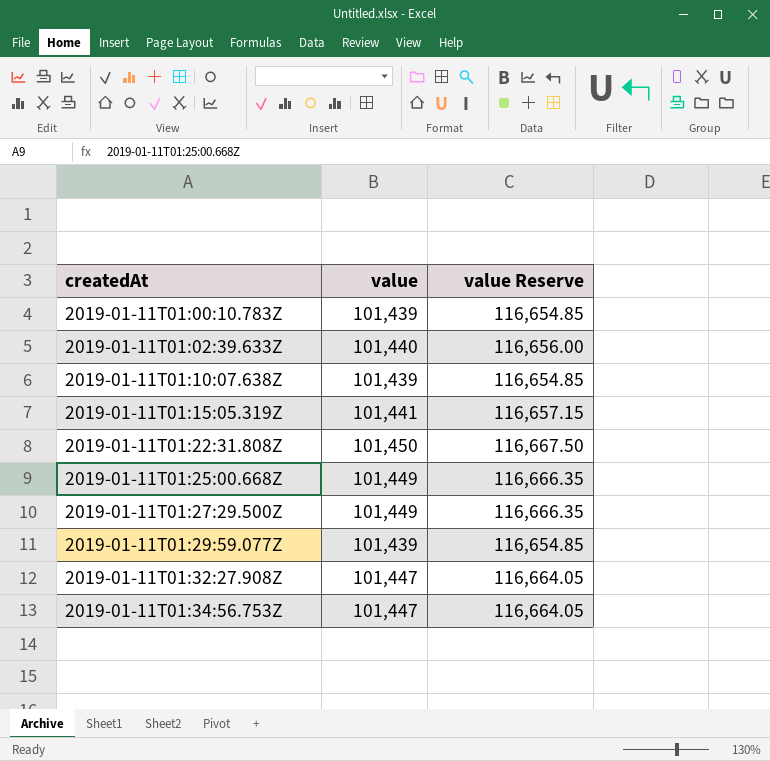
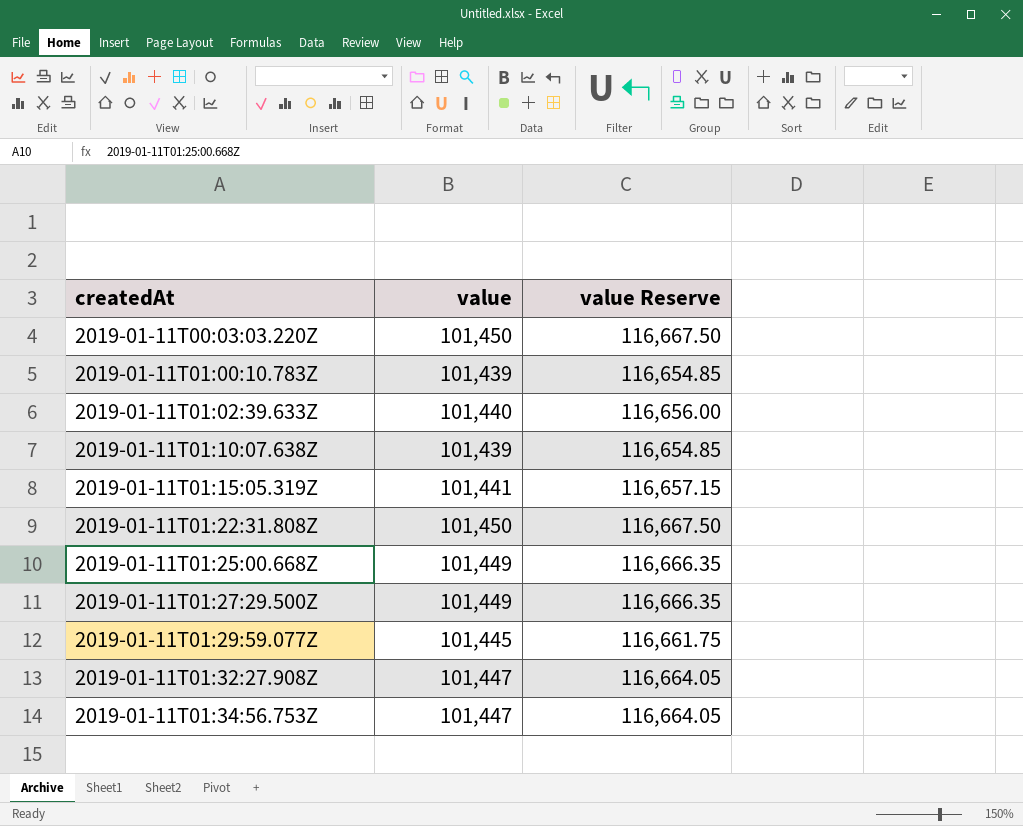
row 2019-01-11T00:03:03.220Z: none -> 101,450 | 116,667.50
2019-01-11T01:29:59.077Z | value: 101,439 -> 101,445
2019-01-11T01:29:59.077Z | value Reserve: 116,654.85 -> 116,661.75

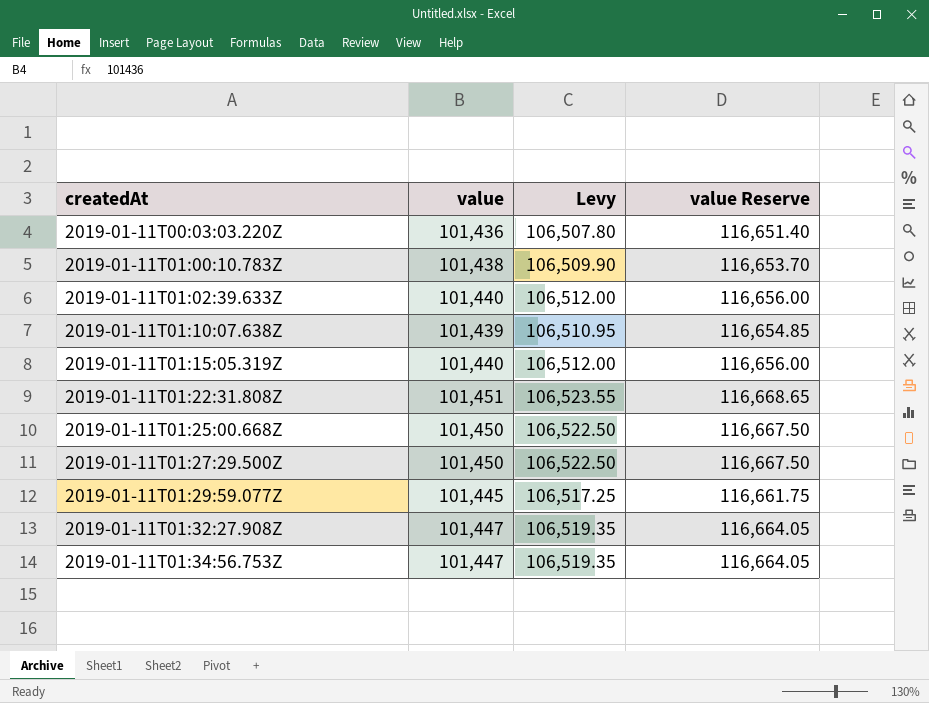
column Levy | formula: none -> [value] * 1.05
2019-01-11T00:03:03.220Z | value: 101,450 -> 101,436
2019-01-11T00:03:03.220Z | value Reserve: 116,667.50 -> 116,651.40
2019-01-11T01:00:10.783Z | value: 101,439 -> 101,438
2019-01-11T01:00:10.783Z | value Reserve: 116,654.85 -> 116,653.70
2019-01-11T01:15:05.319Z | value: 101,441 -> 101,440
2019-01-11T01:15:05.319Z | value Reserve: 116,657.15 -> 116,656.00
2019-01-11T01:22:31.808Z | value: 101,450 -> 101,451
2019-01-11T01:22:31.808Z | value Reserve: 116,667.50 -> 116,668.65
2019-01-11T01:25:00.668Z | value: 101,449 -> 101,450
2019-01-11T01:25:00.668Z | value Reserve: 116,666.35 -> 116,667.50
2019-01-11T01:27:29.500Z | value: 101,449 -> 101,450
2019-01-11T01:27:29.500Z | value Reserve: 116,666.35 -> 116,667.50

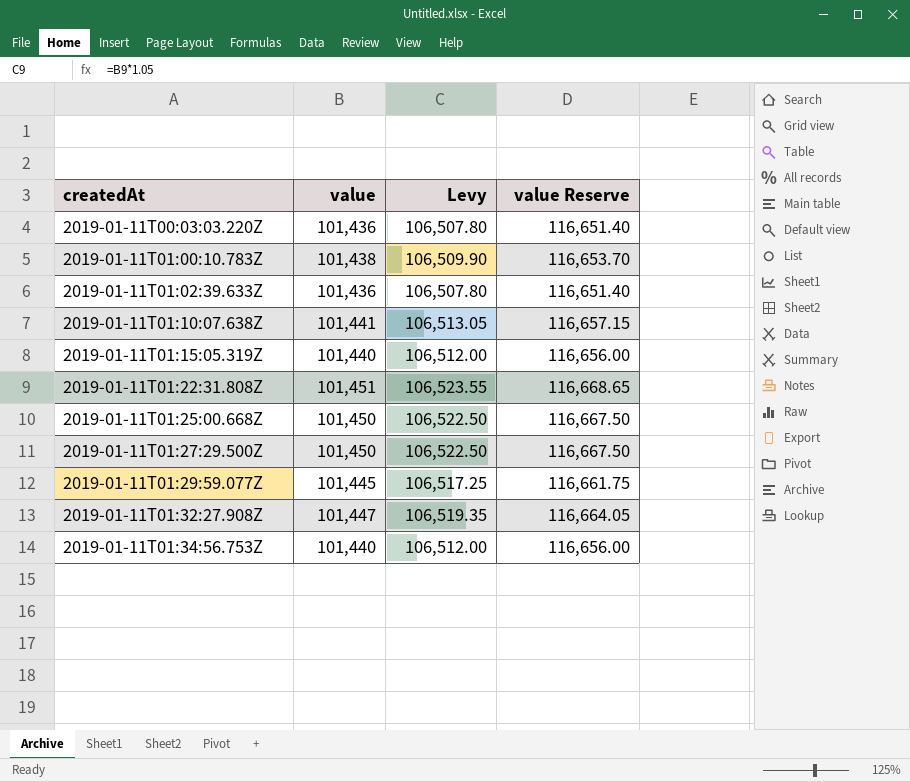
2019-01-11T01:02:39.633Z | value: 101,440 -> 101,436
2019-01-11T01:02:39.633Z | Levy: 106,512.00 -> 106,507.80
2019-01-11T01:02:39.633Z | value Reserve: 116,656.00 -> 116,651.40
2019-01-11T01:10:07.638Z | value: 101,439 -> 101,441
2019-01-11T01:10:07.638Z | Levy: 106,510.95 -> 106,513.05
2019-01-11T01:10:07.638Z | value Reserve: 116,654.85 -> 116,657.15
2019-01-11T01:34:56.753Z | value: 101,447 -> 101,440
2019-01-11T01:34:56.753Z | Levy: 106,519.35 -> 106,512.00
2019-01-11T01:34:56.753Z | value Reserve: 116,664.05 -> 116,656.00

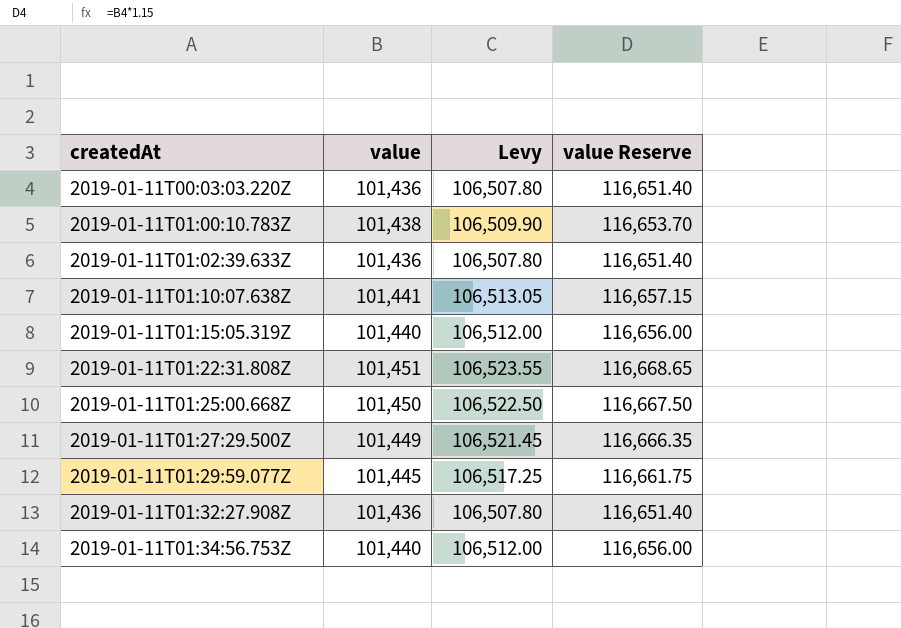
2019-01-11T01:27:29.500Z | value: 101,450 -> 101,449
2019-01-11T01:27:29.500Z | Levy: 106,522.50 -> 106,521.45
2019-01-11T01:27:29.500Z | value Reserve: 116,667.50 -> 116,666.35
2019-01-11T01:32:27.908Z | value: 101,447 -> 101,436
2019-01-11T01:32:27.908Z | Levy: 106,519.35 -> 106,507.80
2019-01-11T01:32:27.908Z | value Reserve: 116,664.05 -> 116,651.40

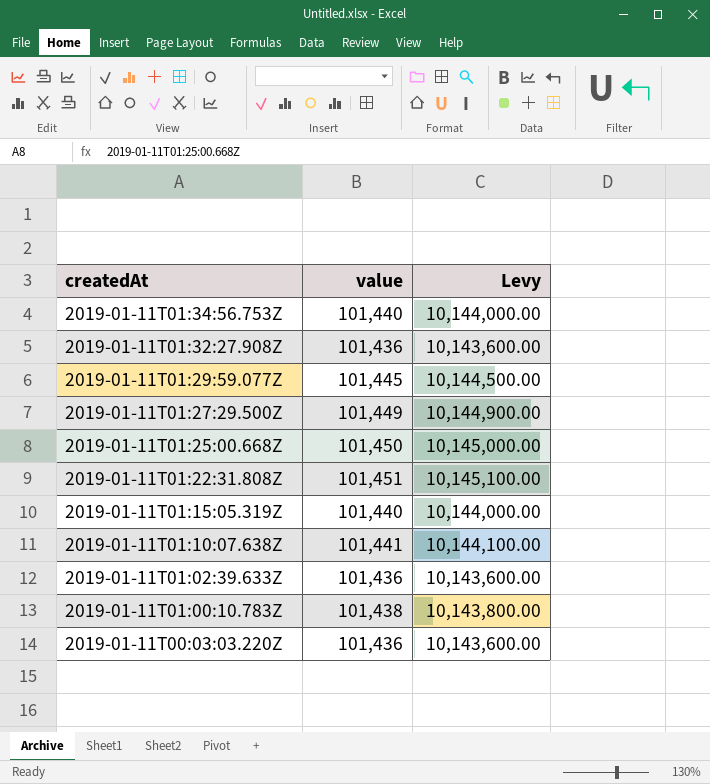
row order: createdAt ascending -> createdAt descending
column value Reserve | formula: [value] * 1.15 -> none
column Levy | formula: [value] * 1.05 -> [value] * 100

